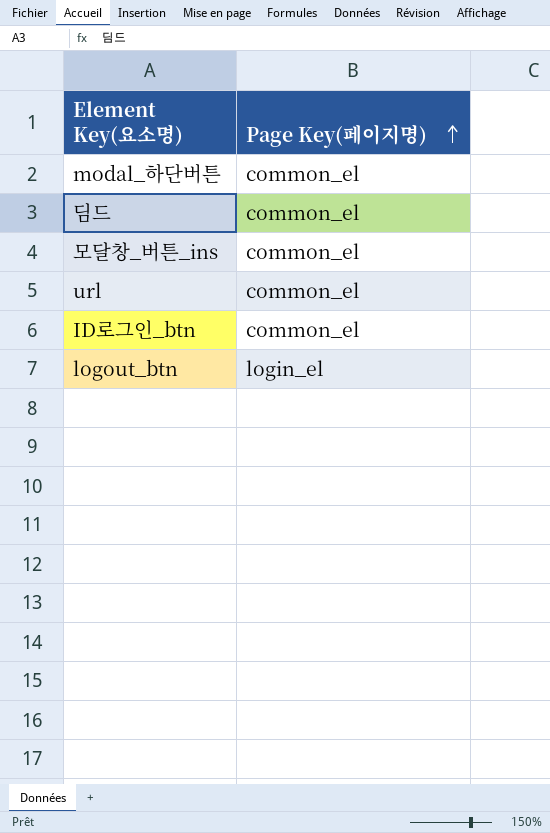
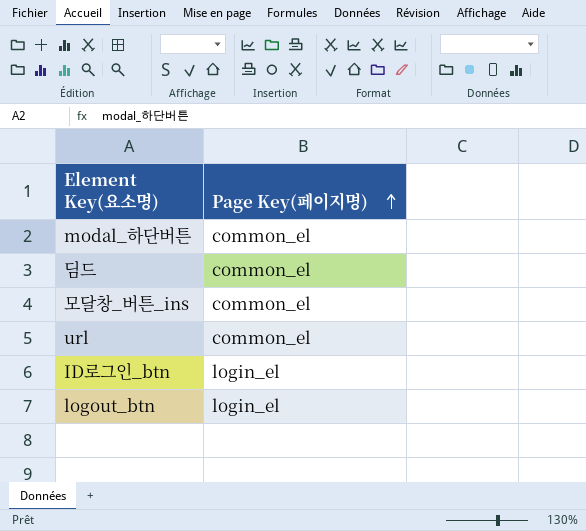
ID로그인_btn | Page Key(페이지명): common_el -> login_el

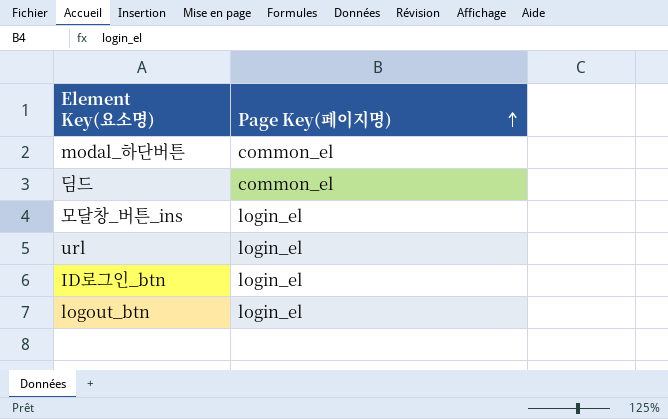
모달창_버튼_ins | Page Key(페이지명): common_el -> login_el
url | Page Key(페이지명): common_el -> login_el

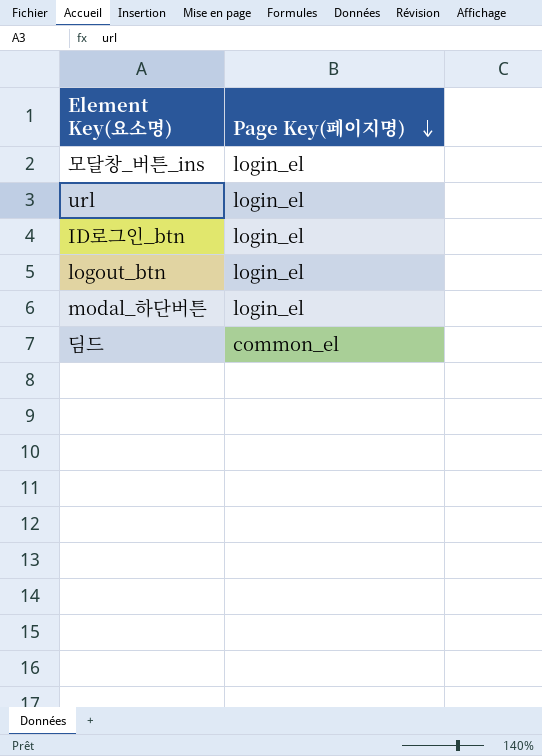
row order: Page Key(페이지명) ascending -> Page Key(페이지명) descending
modal_하단버튼 | Page Key(페이지명): common_el -> login_el

